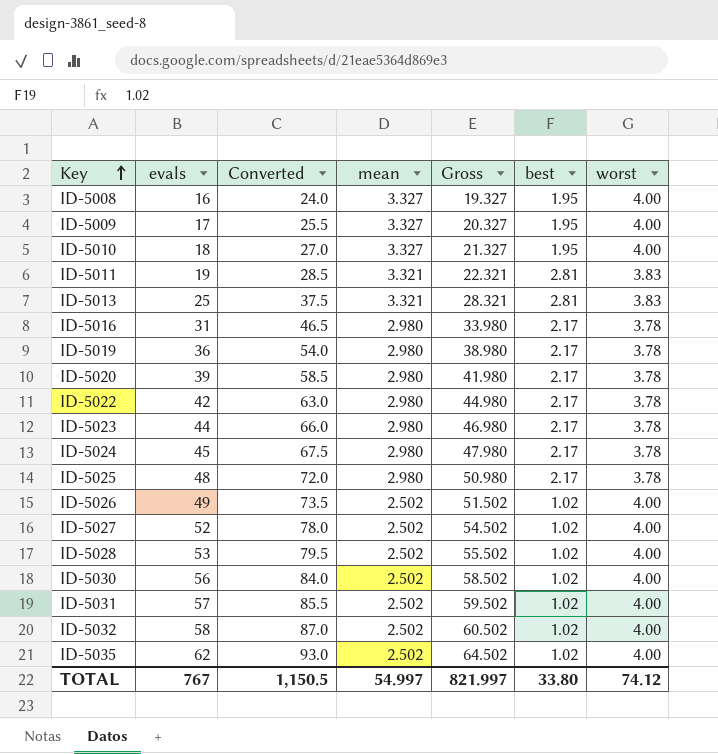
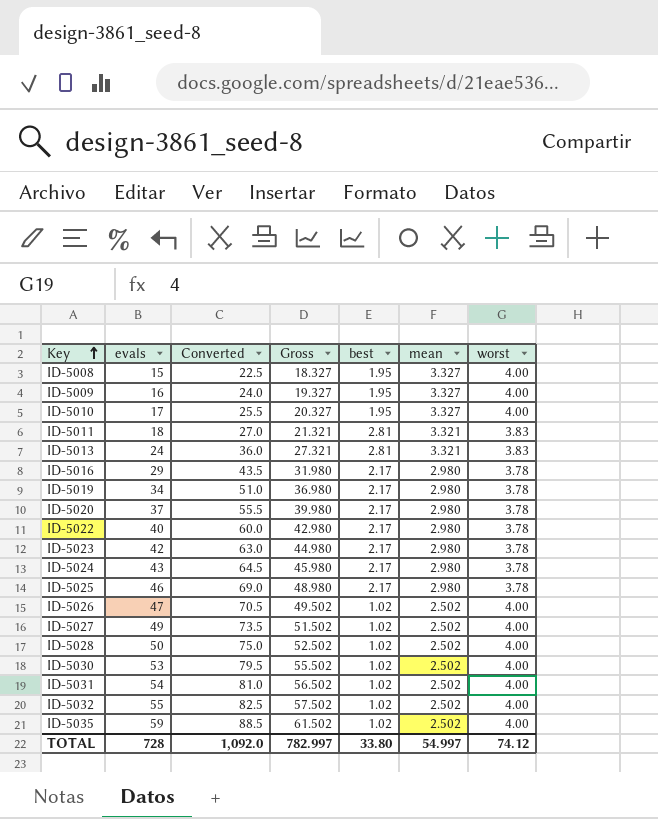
column mean | position: 4 -> 6
ID-5008 | evals: 16 -> 15
ID-5008 | Converted: 24.0 -> 22.5
ID-5008 | Gross: 19.327 -> 18.327
ID-5009 | evals: 17 -> 16
ID-5009 | Converted: 25.5 -> 24.0
ID-5009 | Gross: 20.327 -> 19.327
ID-5010 | evals: 18 -> 17
ID-5010 | Converted: 27.0 -> 25.5
ID-5010 | Gross: 21.327 -> 20.327
ID-5011 | evals: 19 -> 18
ID-5011 | Converted: 28.5 -> 27.0
ID-5011 | Gross: 22.321 -> 21.321
ID-5013 | evals: 25 -> 24
ID-5013 | Converted: 37.5 -> 36.0
ID-5013 | Gross: 28.321 -> 27.321
ID-5016 | evals: 31 -> 29
ID-5016 | Converted: 46.5 -> 43.5
ID-5016 | Gross: 33.980 -> 31.980
ID-5019 | evals: 36 -> 34
ID-5019 | Converted: 54.0 -> 51.0
ID-5019 | Gross: 38.980 -> 36.980
ID-5020 | evals: 39 -> 37
ID-5020 | Converted: 58.5 -> 55.5
ID-5020 | Gross: 41.980 -> 39.980
ID-5022 | evals: 42 -> 40
ID-5022 | Converted: 63.0 -> 60.0
ID-5022 | Gross: 44.980 -> 42.980
ID-5023 | evals: 44 -> 42
ID-5023 | Converted: 66.0 -> 63.0
ID-5023 | Gross: 46.980 -> 44.980
ID-5024 | evals: 45 -> 43
ID-5024 | Converted: 67.5 -> 64.5
ID-5024 | Gross: 47.980 -> 45.980
ID-5025 | evals: 48 -> 46
ID-5025 | Converted: 72.0 -> 69.0
ID-5025 | Gross: 50.980 -> 48.980
ID-5026 | evals: 49 -> 47
ID-5026 | Converted: 73.5 -> 70.5
ID-5026 | Gross: 51.502 -> 49.502
ID-5027 | evals: 52 -> 49
ID-5027 | Converted: 78.0 -> 73.5
ID-5027 | Gross: 54.502 -> 51.502
ID-5028 | evals: 53 -> 50
ID-5028 | Converted: 79.5 -> 75.0
ID-5028 | Gross: 55.502 -> 52.502
ID-5030 | evals: 56 -> 53
ID-5030 | Converted: 84.0 -> 79.5
ID-5030 | Gross: 58.502 -> 55.502
ID-5031 | evals: 57 -> 54
ID-5031 | Converted: 85.5 -> 81.0
ID-5031 | Gross: 59.502 -> 56.502
ID-5032 | evals: 58 -> 55
ID-5032 | Converted: 87.0 -> 82.5
ID-5032 | Gross: 60.502 -> 57.502
ID-5035 | evals: 62 -> 59
ID-5035 | Converted: 93.0 -> 88.5
ID-5035 | Gross: 64.502 -> 61.502
TOTAL | evals: 767 -> 728
TOTAL | Converted: 1,150.5 -> 1,092.0
TOTAL | Gross: 821.997 -> 782.997

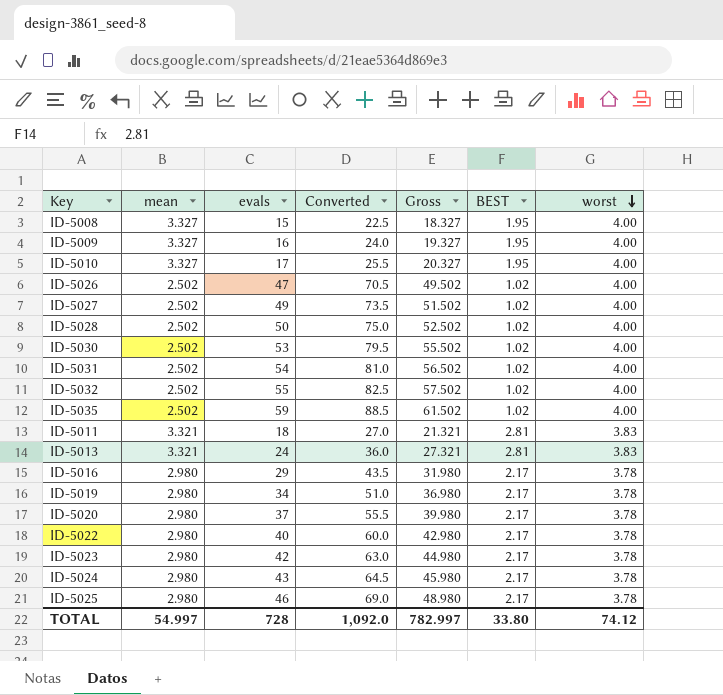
row order: Key ascending -> worst descending
column mean | position: 6 -> 2
column name: best -> BEST

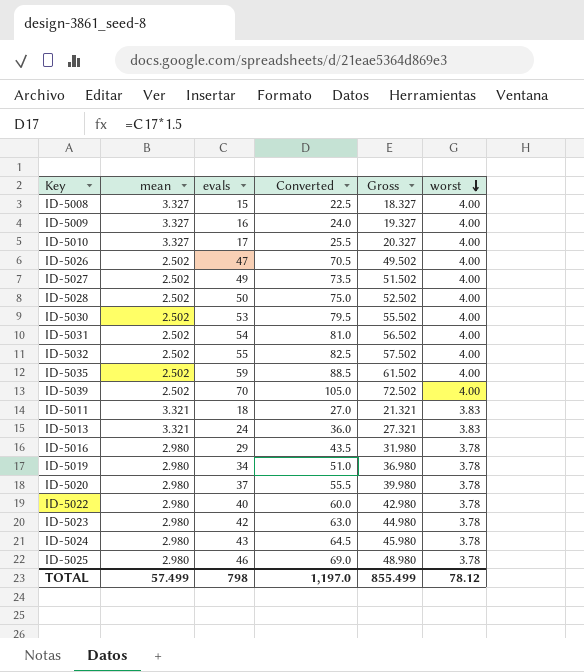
column BEST | position: 6 -> none
row ID-5039: none -> 2.502 | 70 | 105.0 | 72.502 | 4.00
TOTAL | mean: 54.997 -> 57.499
TOTAL | evals: 728 -> 798
TOTAL | Converted: 1,092.0 -> 1,197.0
TOTAL | Gross: 782.997 -> 855.499
TOTAL | worst: 74.12 -> 78.12

